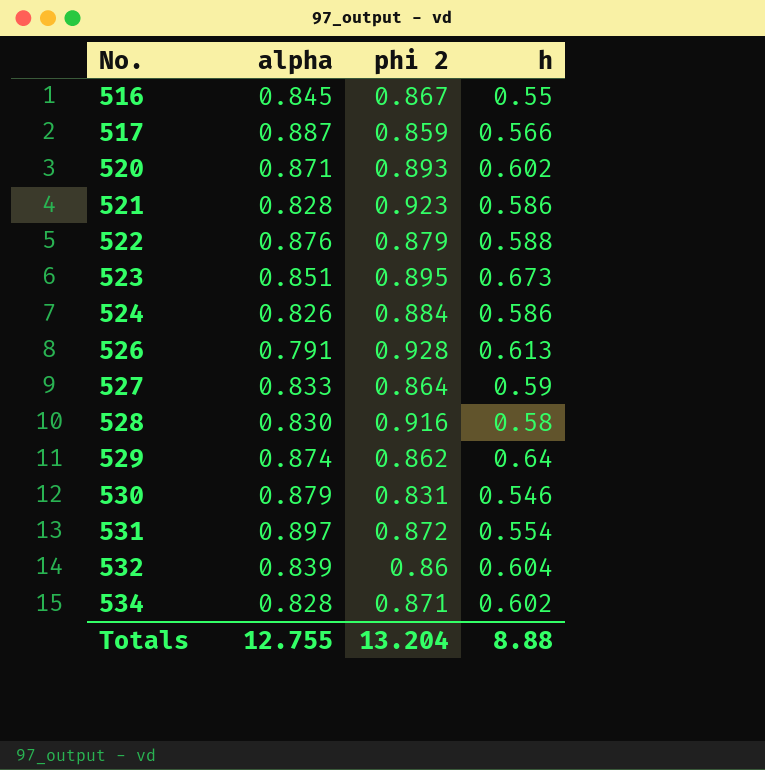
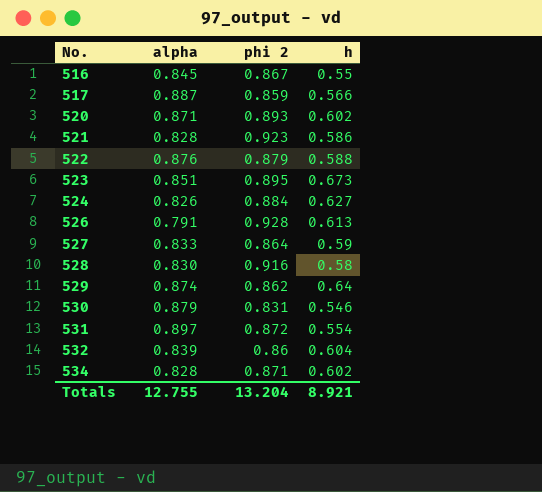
524 | h: 0.586 -> 0.627
Totals | h: 8.88 -> 8.921

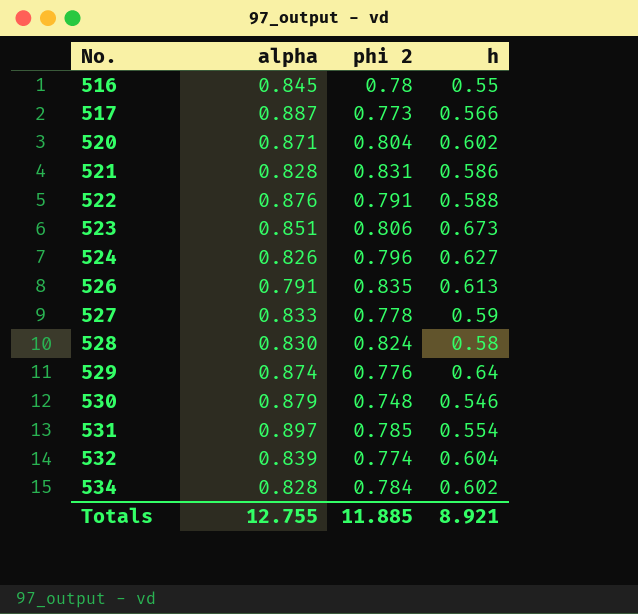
516 | phi 2: 0.867 -> 0.78
517 | phi 2: 0.859 -> 0.773
520 | phi 2: 0.893 -> 0.804
521 | phi 2: 0.923 -> 0.831
522 | phi 2: 0.879 -> 0.791
523 | phi 2: 0.895 -> 0.806
524 | phi 2: 0.884 -> 0.796
526 | phi 2: 0.928 -> 0.835
527 | phi 2: 0.864 -> 0.778
528 | phi 2: 0.916 -> 0.824
529 | phi 2: 0.862 -> 0.776
530 | phi 2: 0.831 -> 0.748
531 | phi 2: 0.872 -> 0.785
532 | phi 2: 0.86 -> 0.774
534 | phi 2: 0.871 -> 0.784
Totals | phi 2: 13.204 -> 11.885

